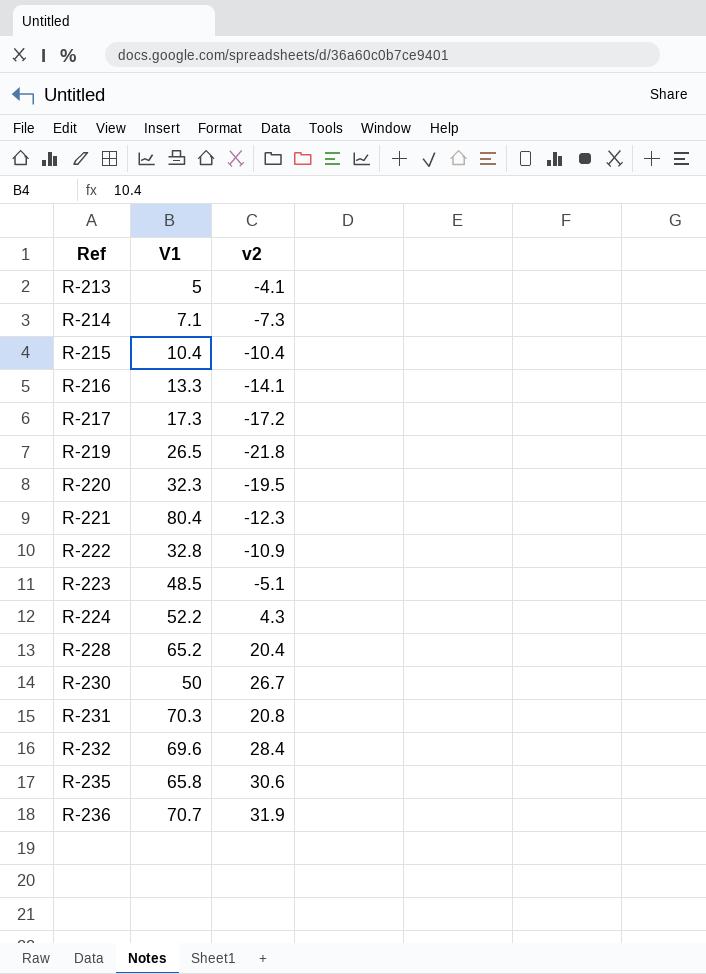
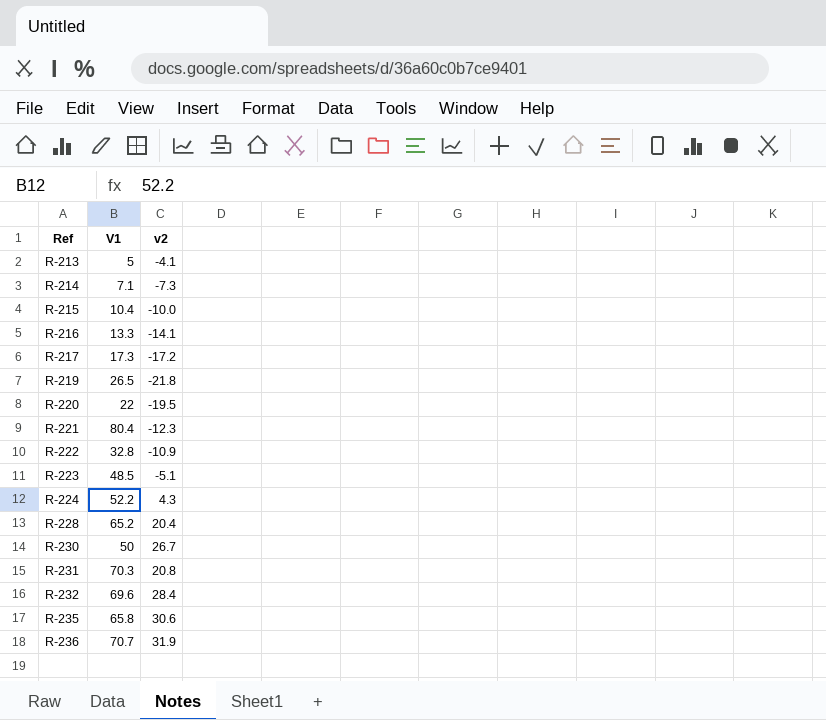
R-215 | v2: -10.4 -> -10.0
R-220 | V1: 32.3 -> 22

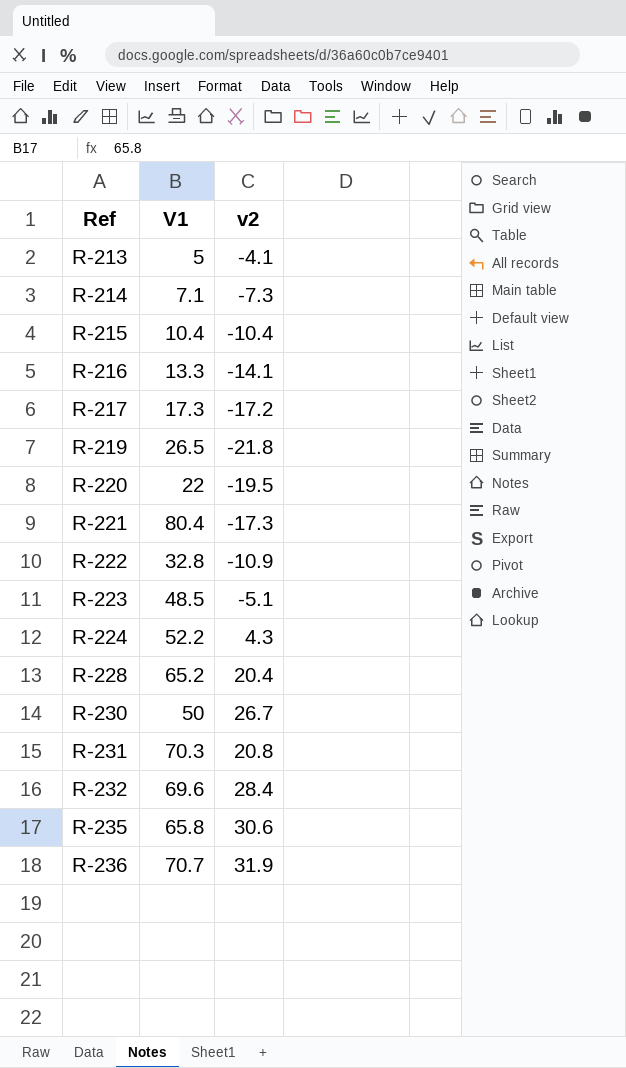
R-215 | v2: -10.0 -> -10.4
R-221 | v2: -12.3 -> -17.3

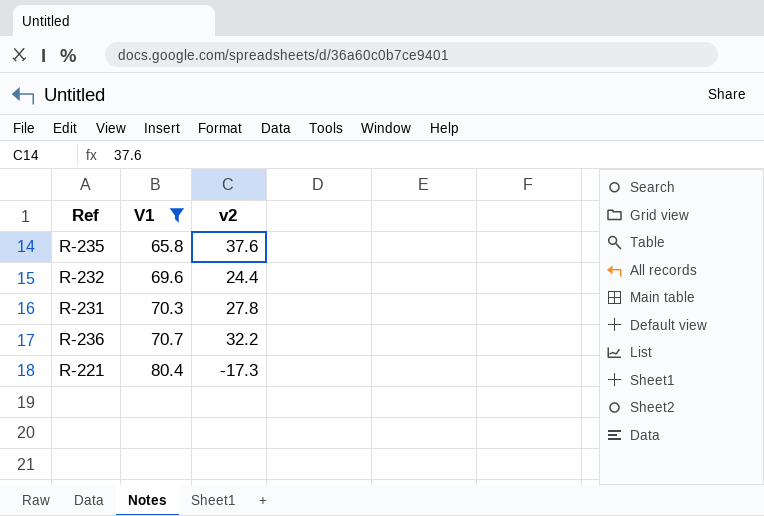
filter: none -> V1 >= 65.8
row order: Ref ascending -> V1 ascending
R-235 | v2: 30.6 -> 37.6
R-232 | v2: 28.4 -> 24.4
R-231 | v2: 20.8 -> 27.8
R-236 | v2: 31.9 -> 32.2

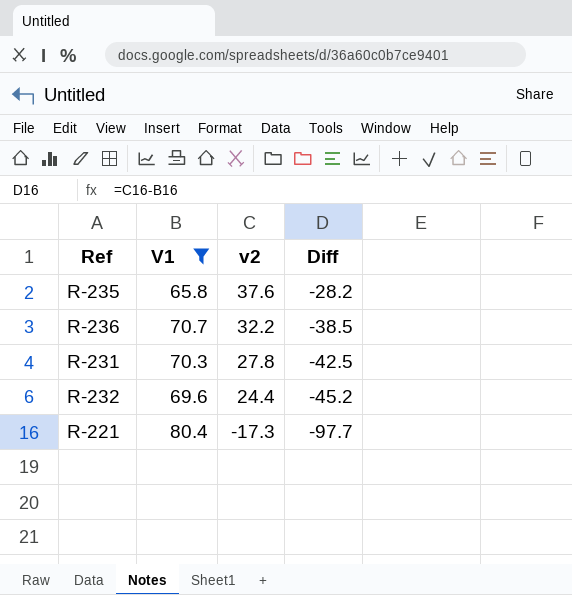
row order: V1 ascending -> v2 descending
column Diff | formula: none -> [v2] - [V1]

